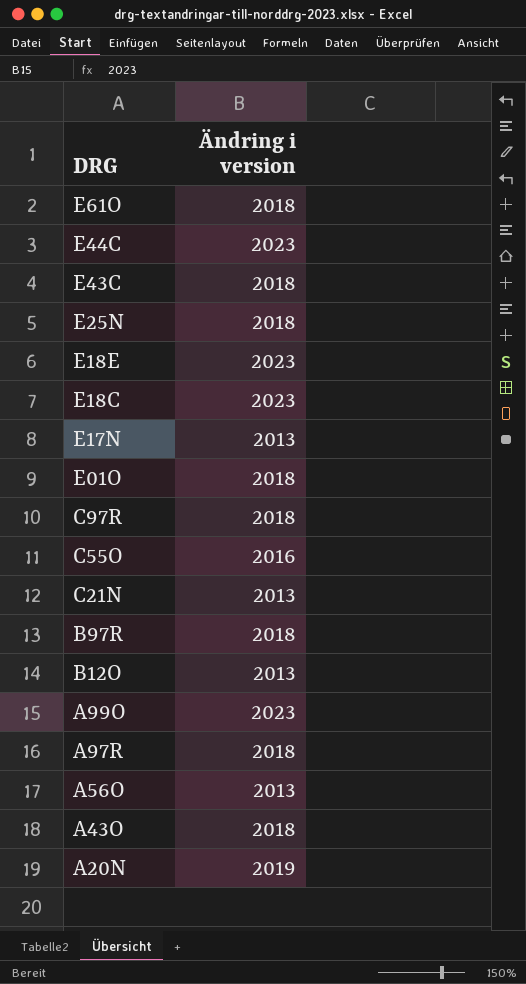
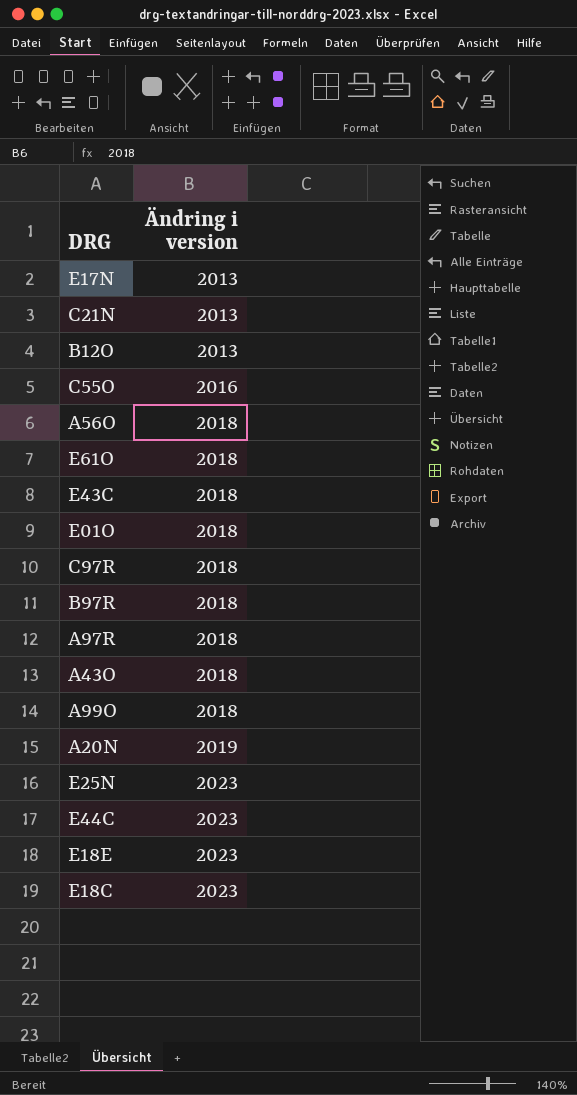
row order: DRG descending -> Ändring i version ascending
A56O | Ändring i version: 2013 -> 2018
A99O | Ändring i version: 2023 -> 2018
E25N | Ändring i version: 2018 -> 2023

